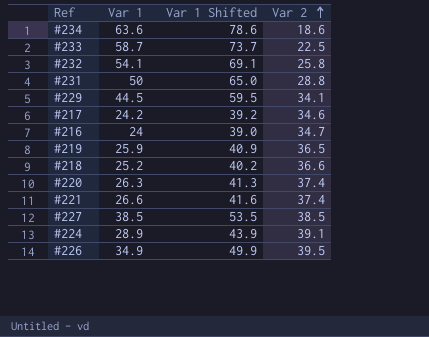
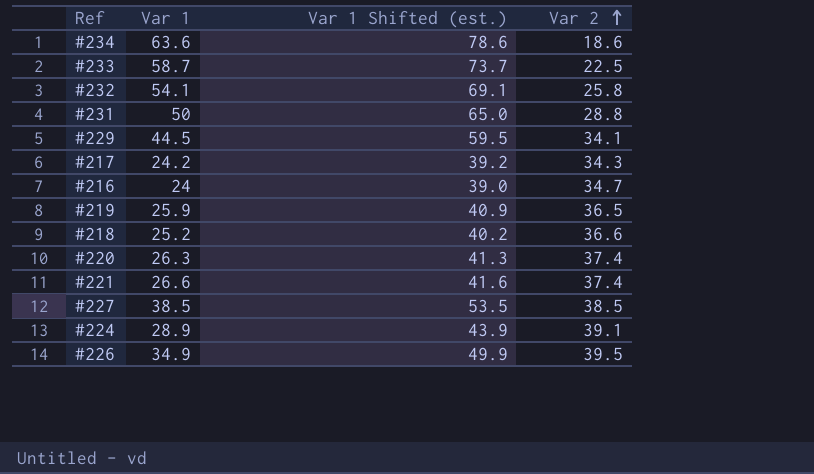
column name: Var 1 Shifted -> Var 1 Shifted (est.)
#217 | Var 2: 34.6 -> 34.3

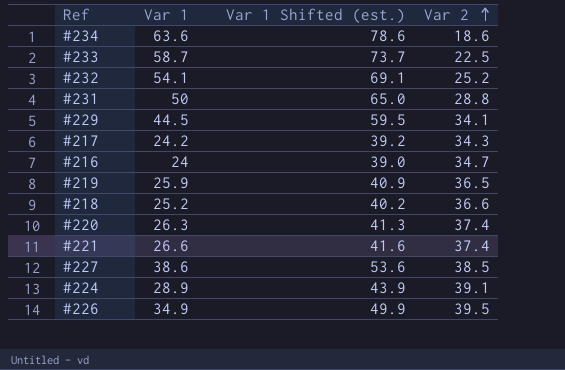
#232 | Var 2: 25.8 -> 25.2
#227 | Var 1: 38.5 -> 38.6
#227 | Var 1 Shifted (est.): 53.5 -> 53.6

